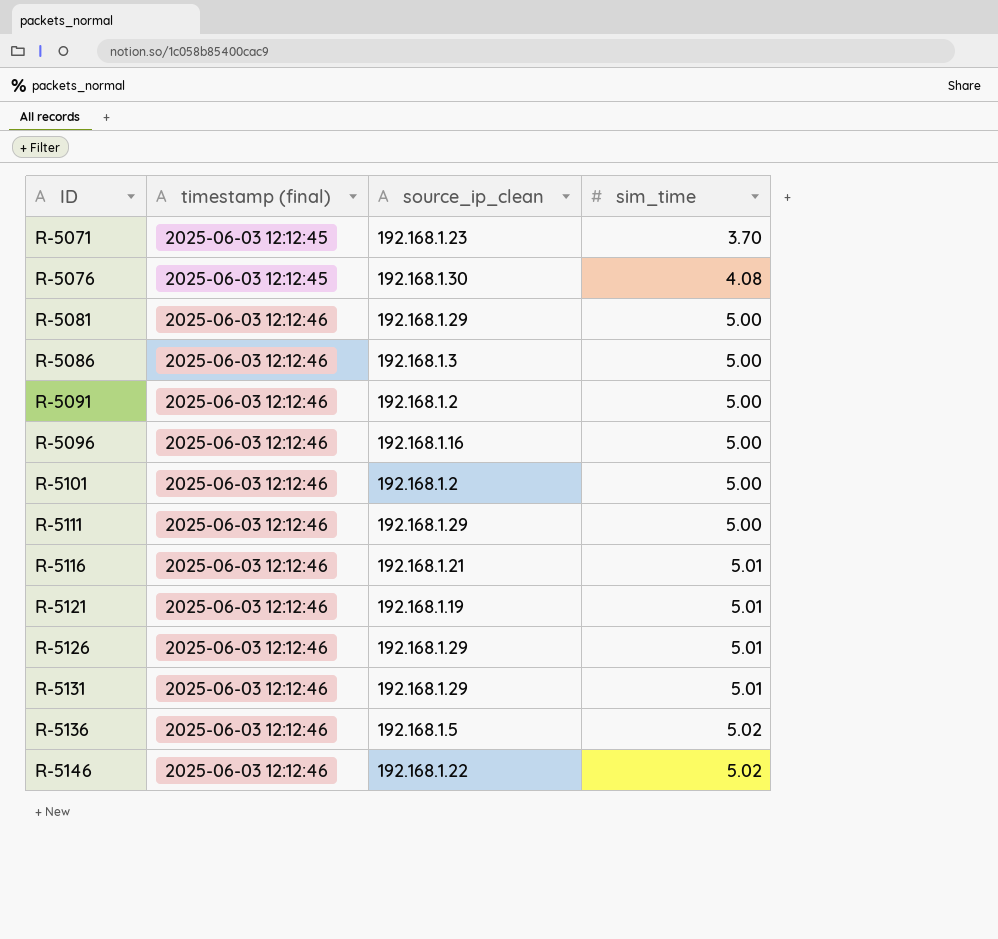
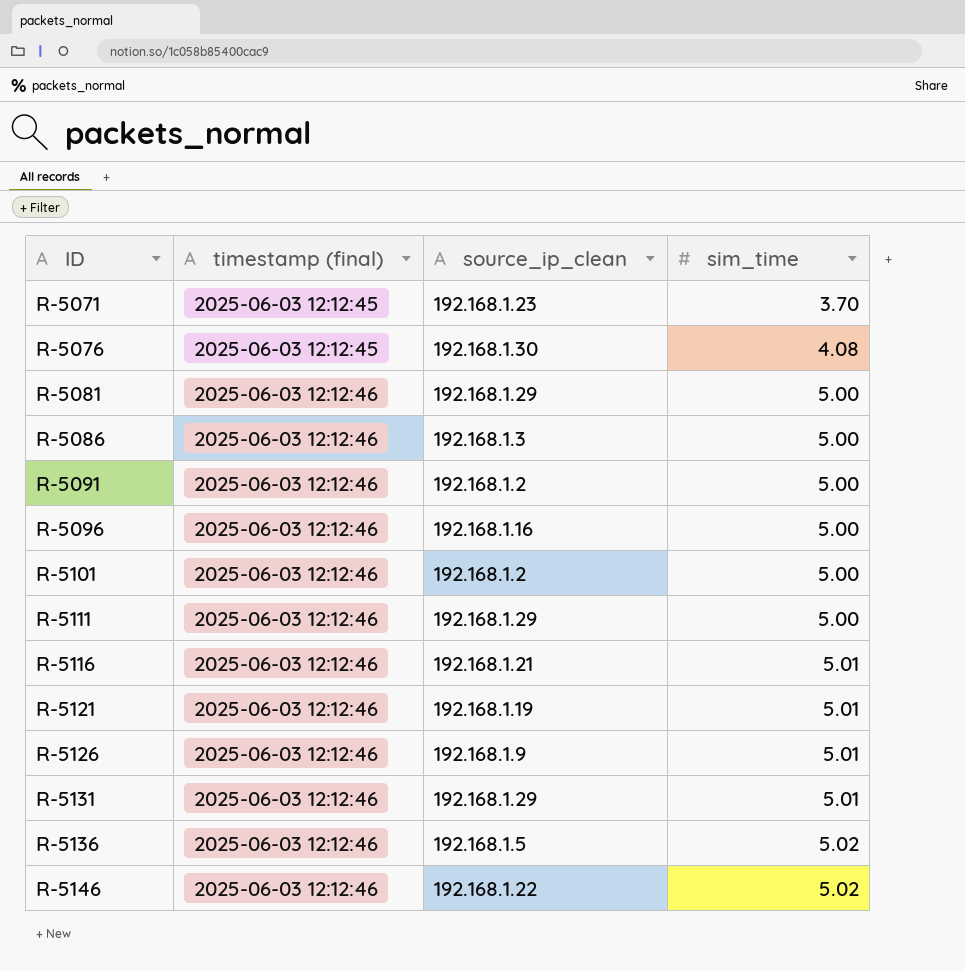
R-5126 | source_ip_clean: 192.168.1.29 -> 192.168.1.9

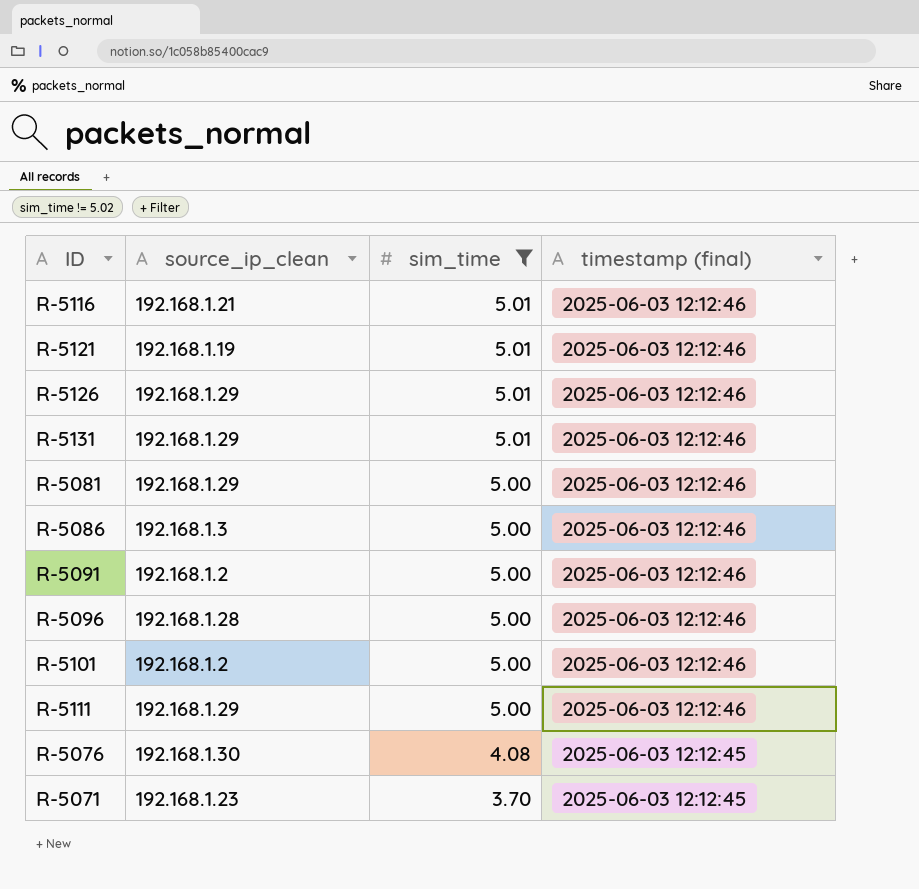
filter: none -> sim_time != 5.02
row order: ID ascending -> sim_time descending
column timestamp (final) | position: 2 -> 4
R-5126 | source_ip_clean: 192.168.1.9 -> 192.168.1.29
R-5096 | source_ip_clean: 192.168.1.16 -> 192.168.1.28

